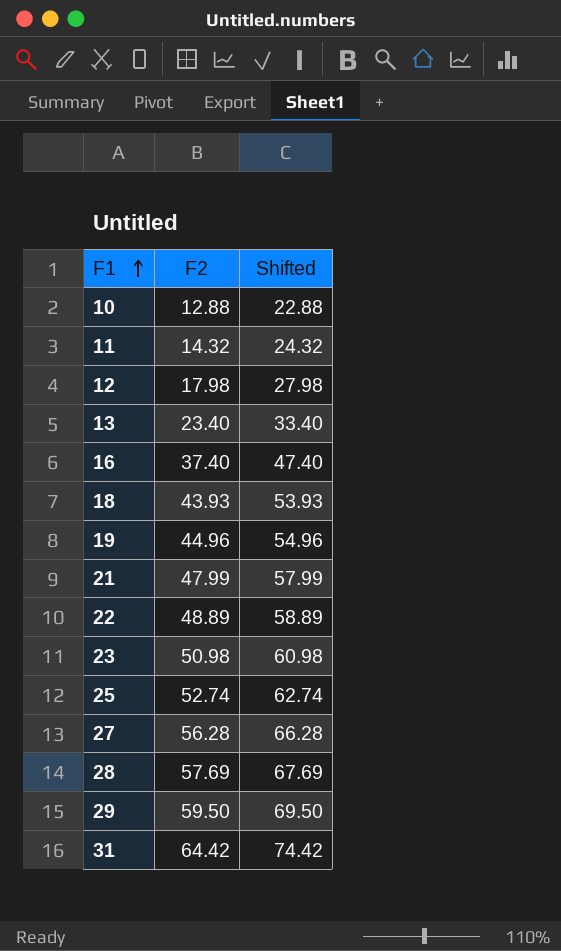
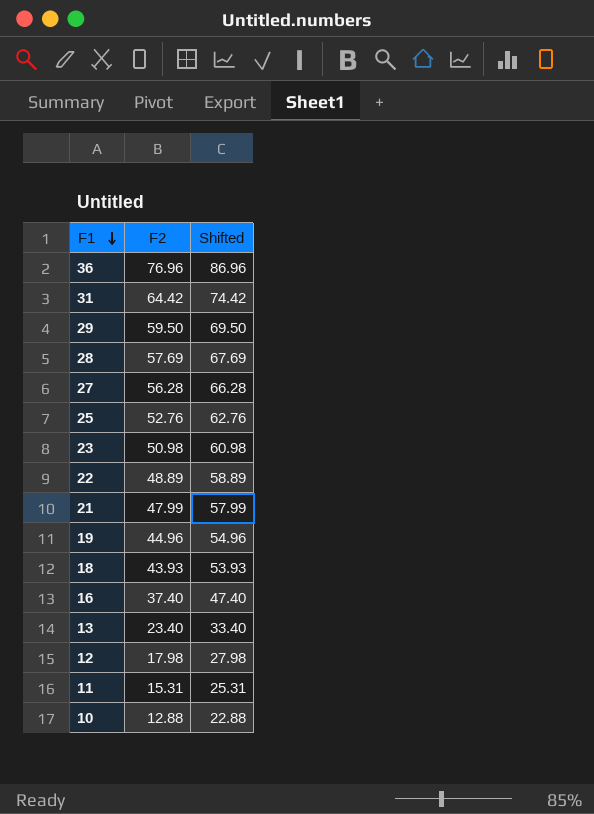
row order: F1 ascending -> F1 descending
row 36: none -> 76.96 | 86.96
25 | F2: 52.74 -> 52.76
25 | Shifted: 62.74 -> 62.76
11 | F2: 14.32 -> 15.31
11 | Shifted: 24.32 -> 25.31

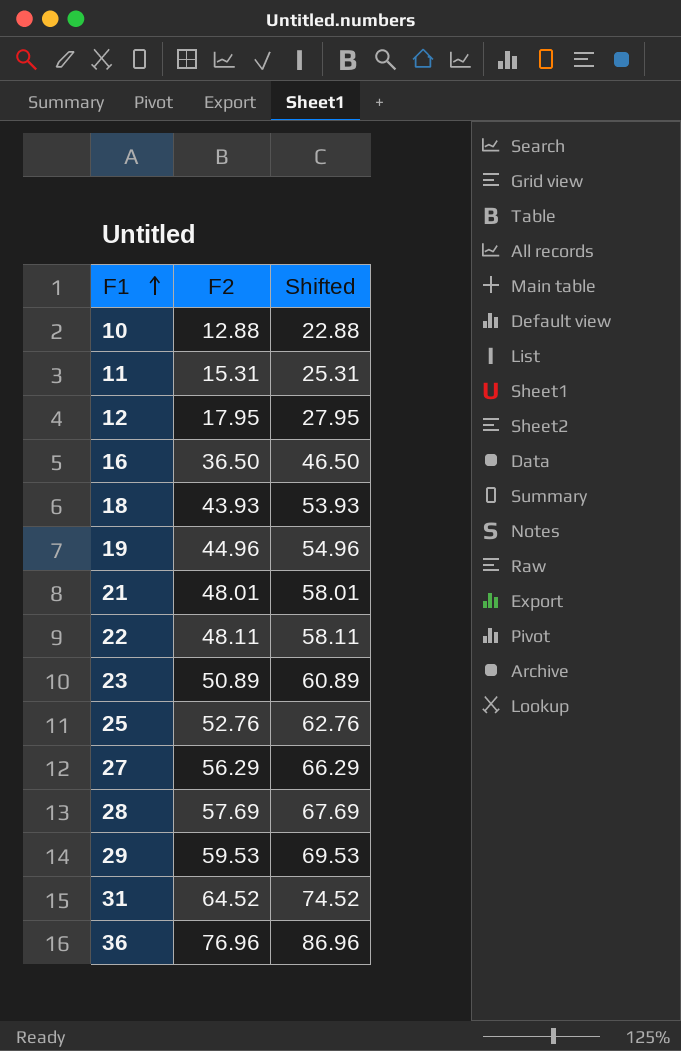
row order: F1 descending -> F1 ascending
row 13: 23.40 | 33.40 -> none
12 | F2: 17.98 -> 17.95
12 | Shifted: 27.98 -> 27.95
16 | F2: 37.40 -> 36.50
16 | Shifted: 47.40 -> 46.50
21 | F2: 47.99 -> 48.01
21 | Shifted: 57.99 -> 58.01
22 | F2: 48.89 -> 48.11
22 | Shifted: 58.89 -> 58.11
23 | F2: 50.98 -> 50.89
23 | Shifted: 60.98 -> 60.89
27 | F2: 56.28 -> 56.29
27 | Shifted: 66.28 -> 66.29
29 | F2: 59.50 -> 59.53
29 | Shifted: 69.50 -> 69.53
31 | F2: 64.42 -> 64.52
31 | Shifted: 74.42 -> 74.52

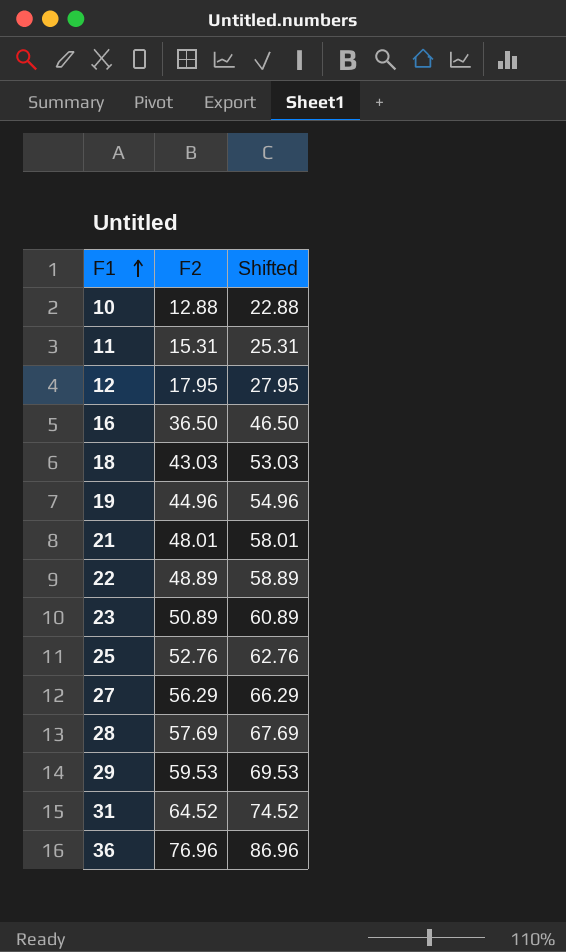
18 | F2: 43.93 -> 43.03
18 | Shifted: 53.93 -> 53.03
22 | F2: 48.11 -> 48.89
22 | Shifted: 58.11 -> 58.89

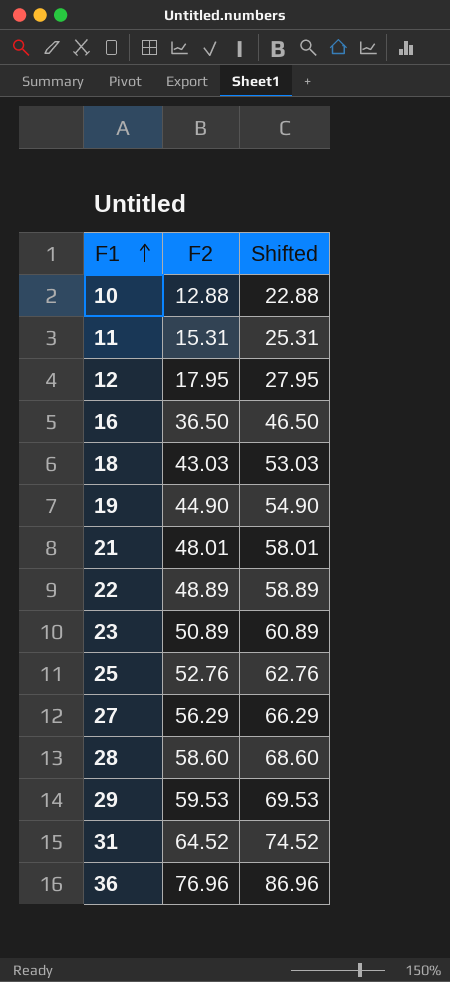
19 | F2: 44.96 -> 44.90
19 | Shifted: 54.96 -> 54.90
28 | F2: 57.69 -> 58.60
28 | Shifted: 67.69 -> 68.60

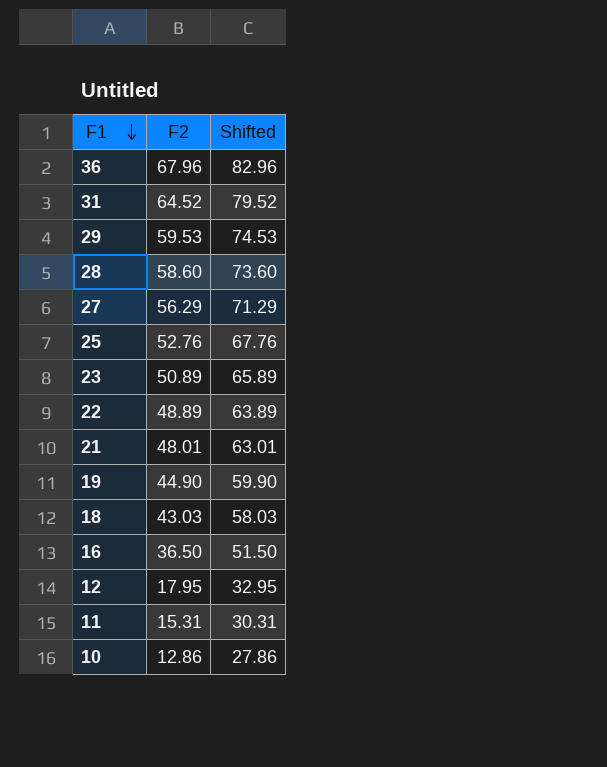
row order: F1 ascending -> F1 descending
column Shifted | formula: [F2] + 10 -> [F2] + 15
36 | F2: 76.96 -> 67.96
10 | F2: 12.88 -> 12.86

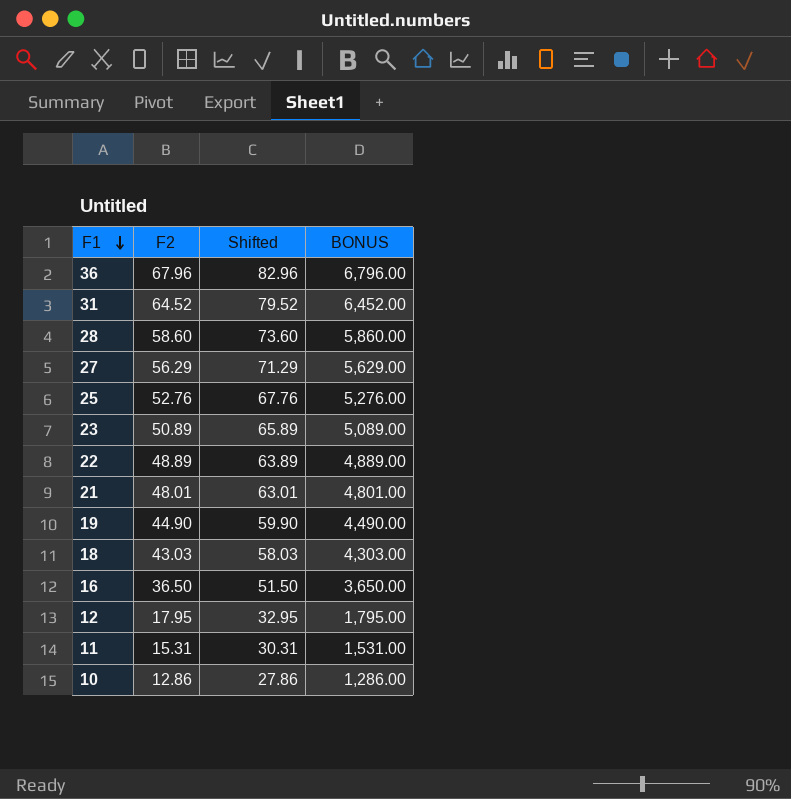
column BONUS | formula: none -> [F2] * 100
row 29: 59.53 | 74.53 -> none

